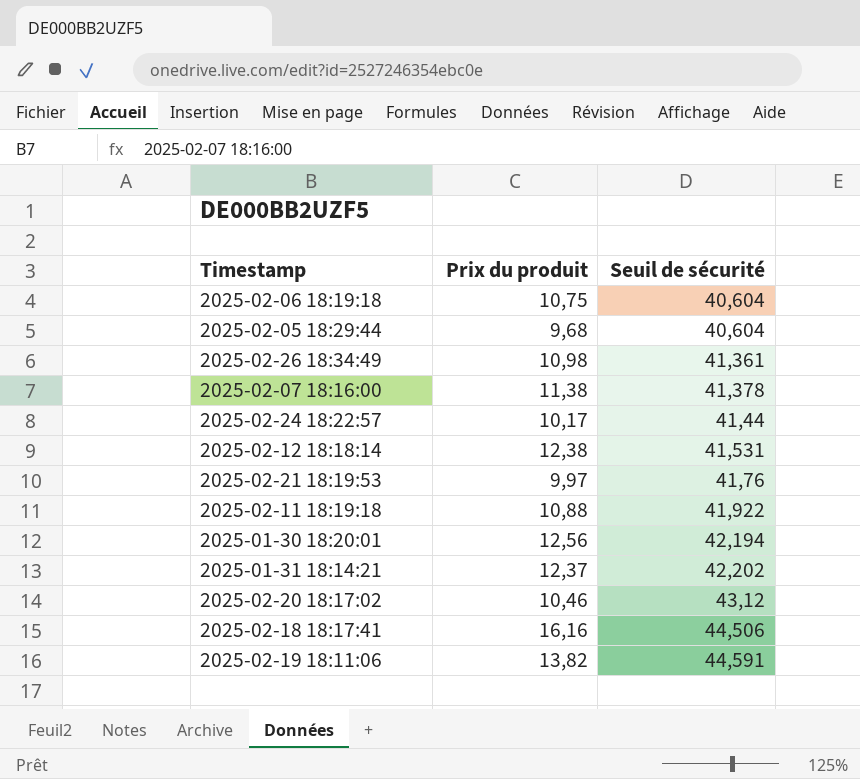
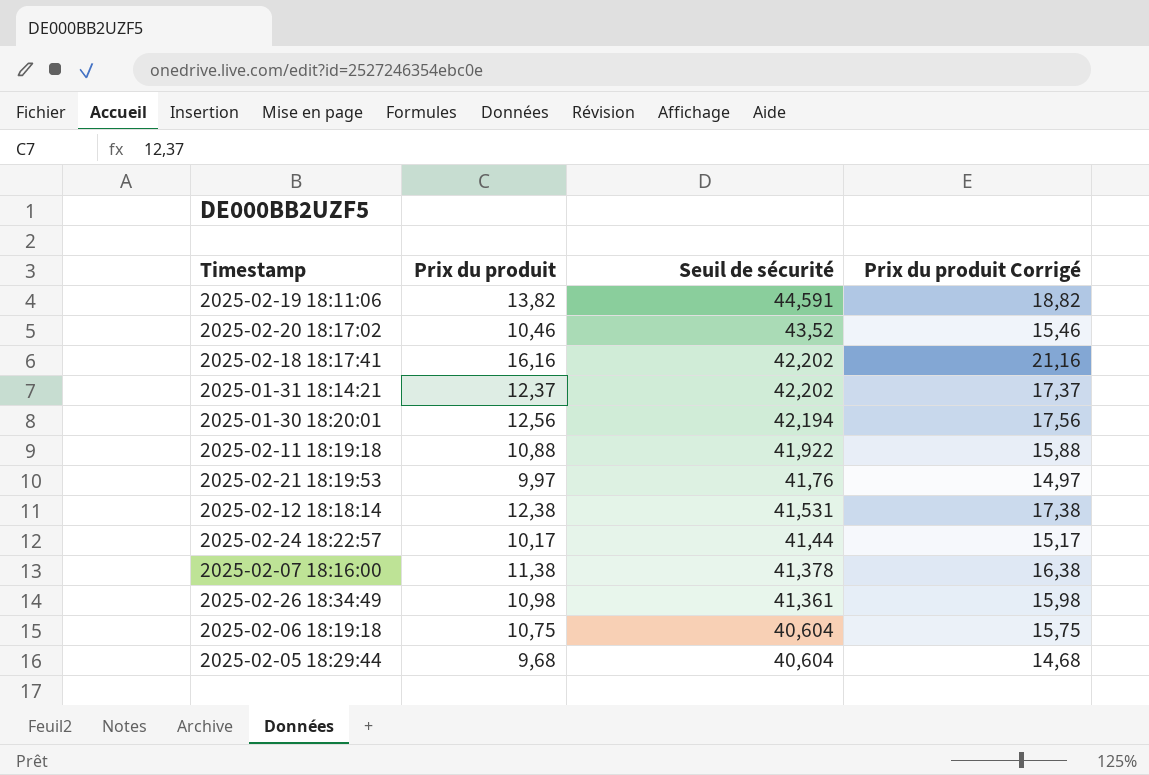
row order: Seuil de sécurité ascending -> Seuil de sécurité descending
column Prix du produit Corrigé | formula: none -> [Prix du produit] + 5
2025-02-20 18:17:02 | Seuil de sécurité: 43,12 -> 43,52
2025-02-18 18:17:41 | Seuil de sécurité: 44,506 -> 42,202

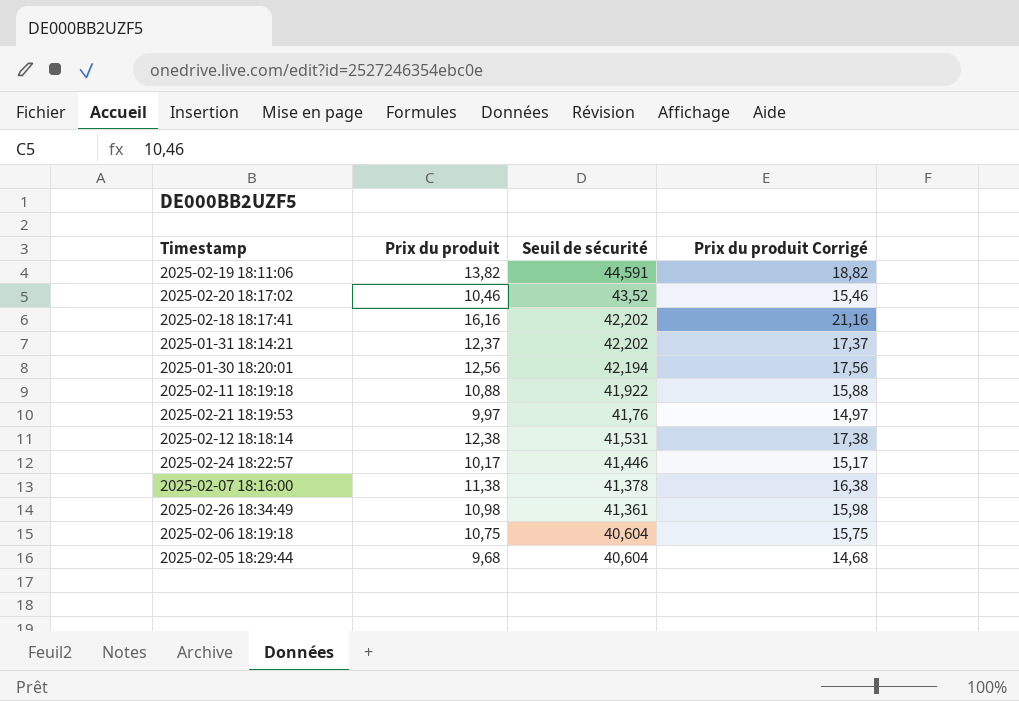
2025-02-24 18:22:57 | Seuil de sécurité: 41,44 -> 41,446

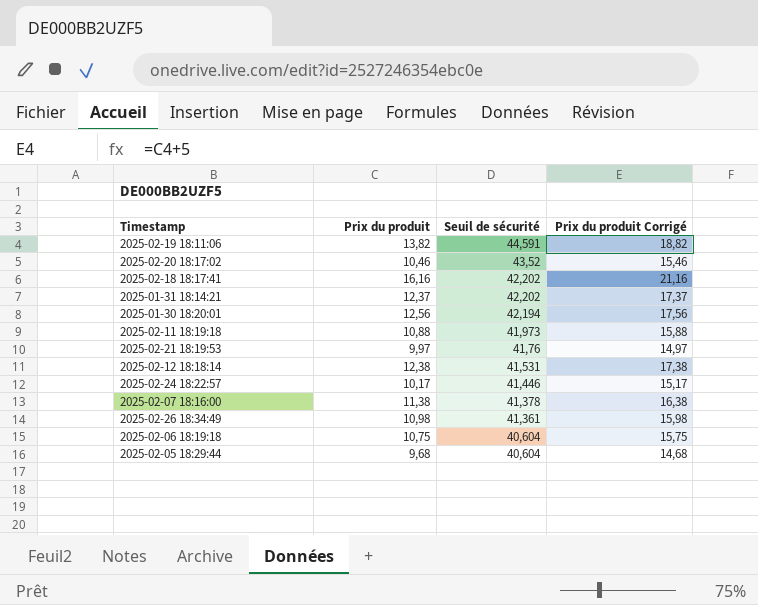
2025-02-11 18:19:18 | Seuil de sécurité: 41,922 -> 41,973

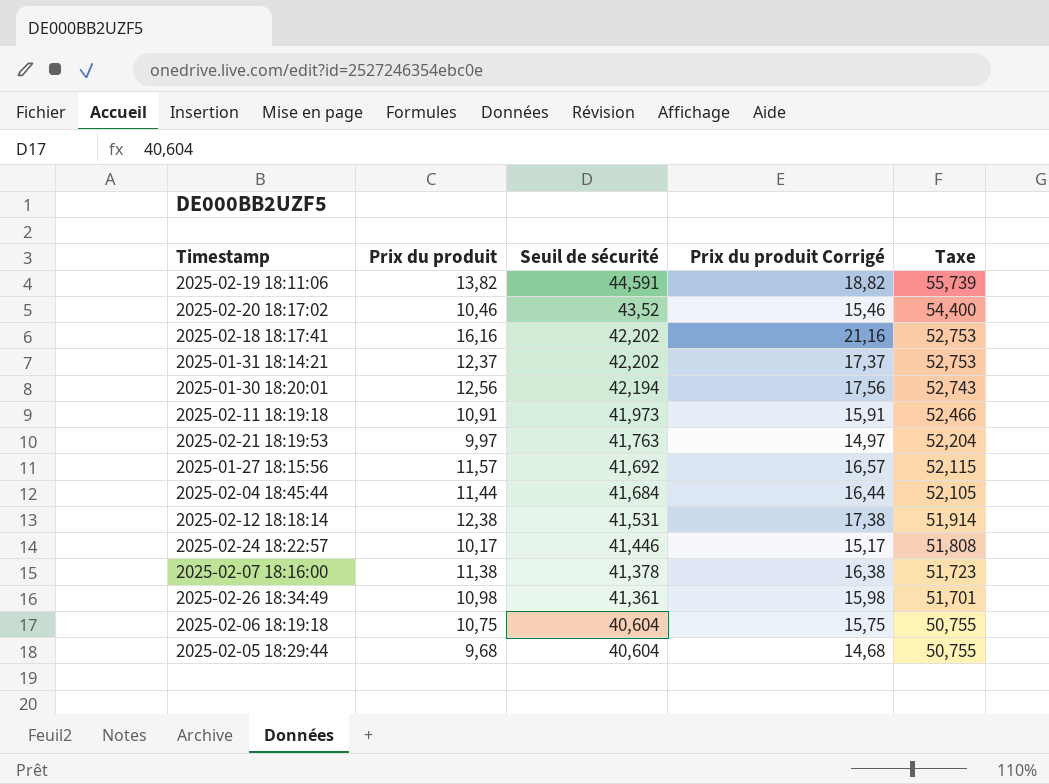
column Taxe | formula: none -> [Seuil de sécurité] * 1,25
2025-02-11 18:19:18 | Prix du produit: 10,88 -> 10,91
2025-02-11 18:19:18 | Prix du produit Corrigé: 15,88 -> 15,91
2025-02-21 18:19:53 | Seuil de sécurité: 41,76 -> 41,763
row 2025-01-27 18:15:56: none -> 11,57 | 41,692 | 16,57 | 52,115
row 2025-02-04 18:45:44: none -> 11,44 | 41,684 | 16,44 | 52,105

